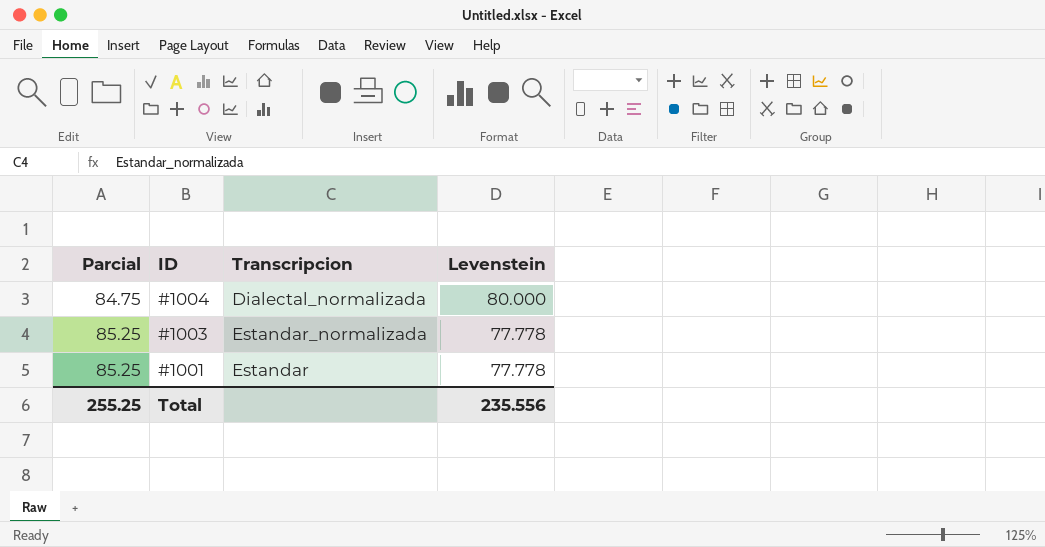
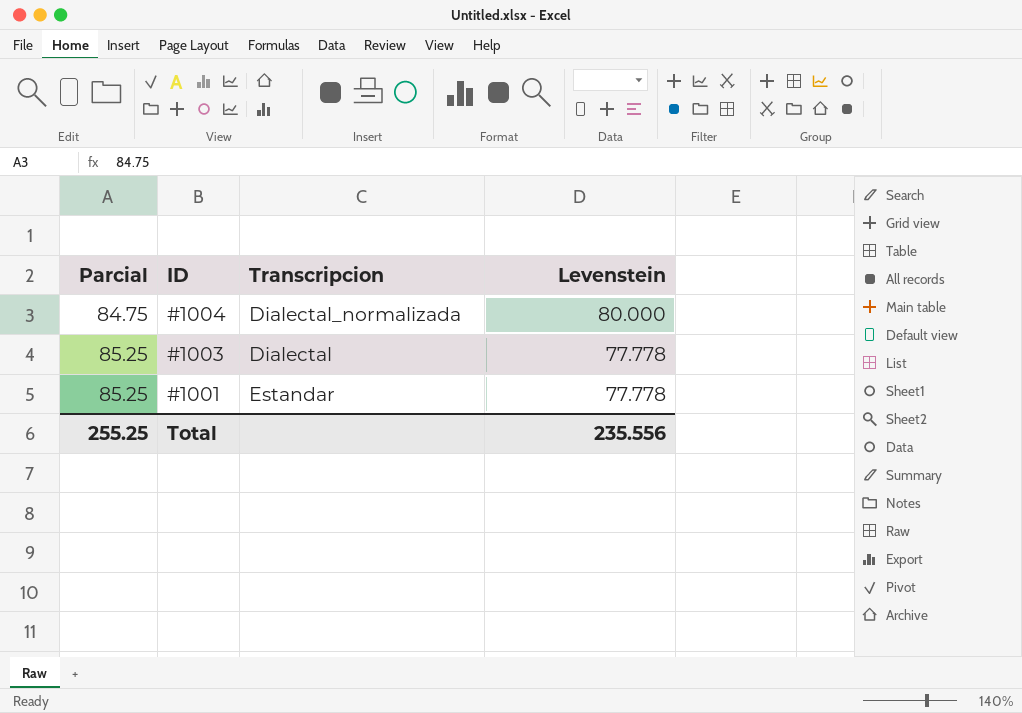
#1003 | Transcripcion: Estandar_normalizada -> Dialectal

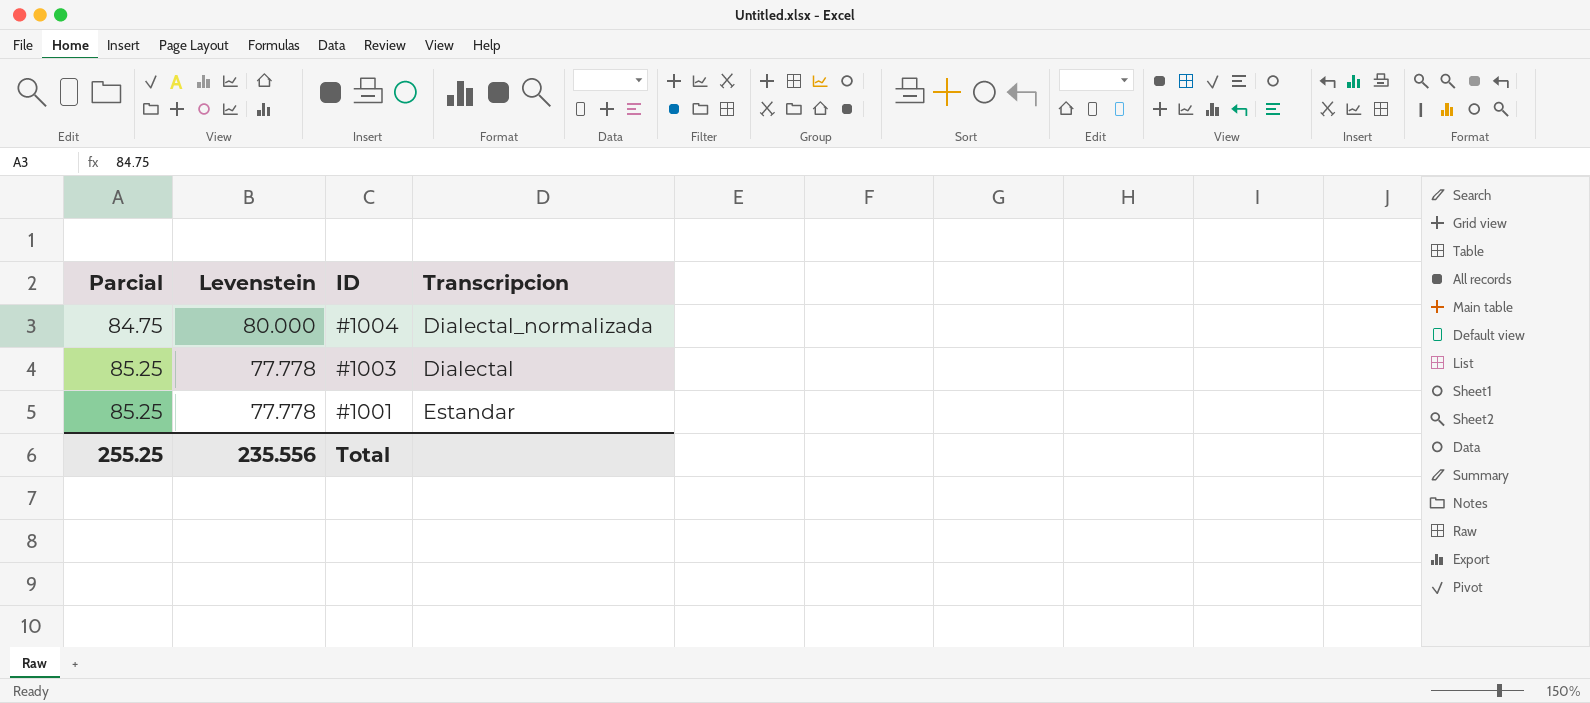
column Levenstein | position: 4 -> 2

